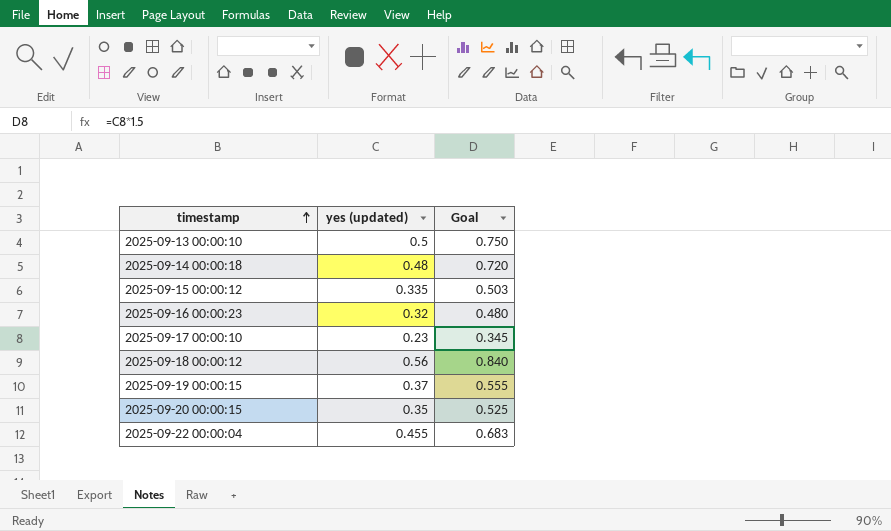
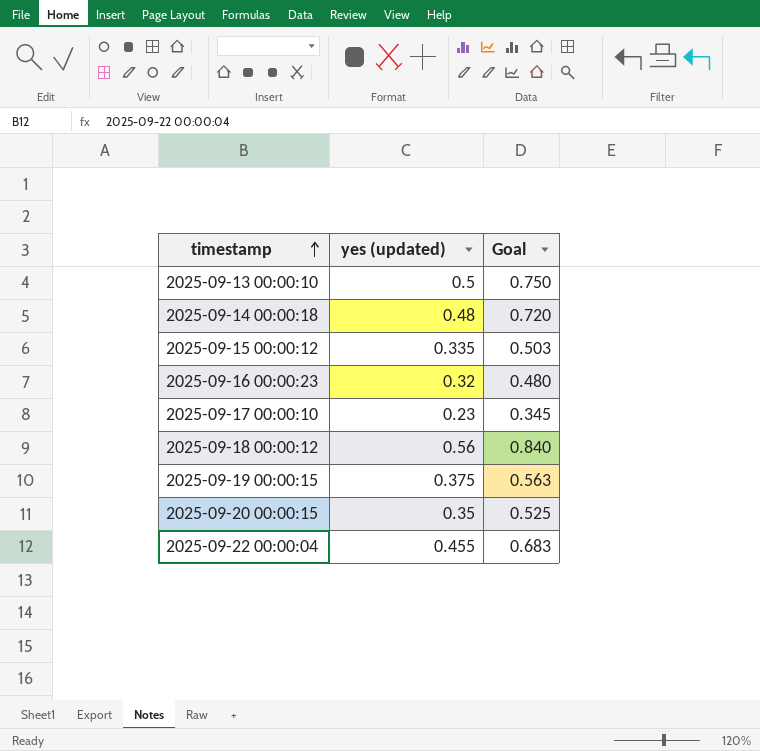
2025-09-19 00:00:15 | yes (updated): 0.37 -> 0.375
2025-09-19 00:00:15 | Goal: 0.555 -> 0.563

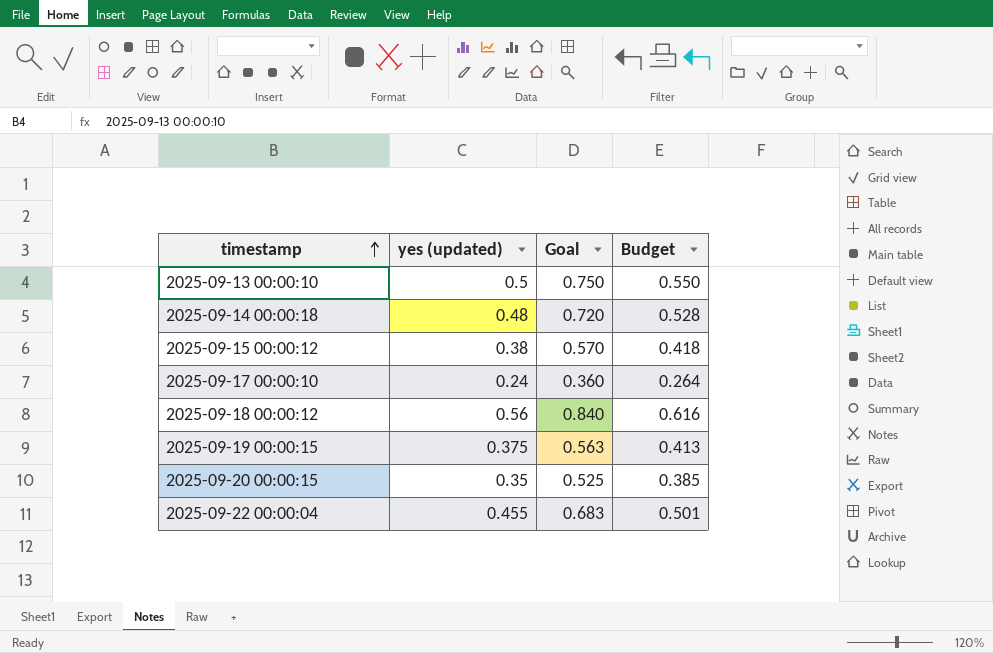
column Budget | formula: none -> [yes (updated)] * 1.1
row 2025-09-16 00:00:23: 0.32 | 0.480 -> none
2025-09-15 00:00:12 | yes (updated): 0.335 -> 0.38
2025-09-15 00:00:12 | Goal: 0.503 -> 0.570
2025-09-17 00:00:10 | yes (updated): 0.23 -> 0.24
2025-09-17 00:00:10 | Goal: 0.345 -> 0.360

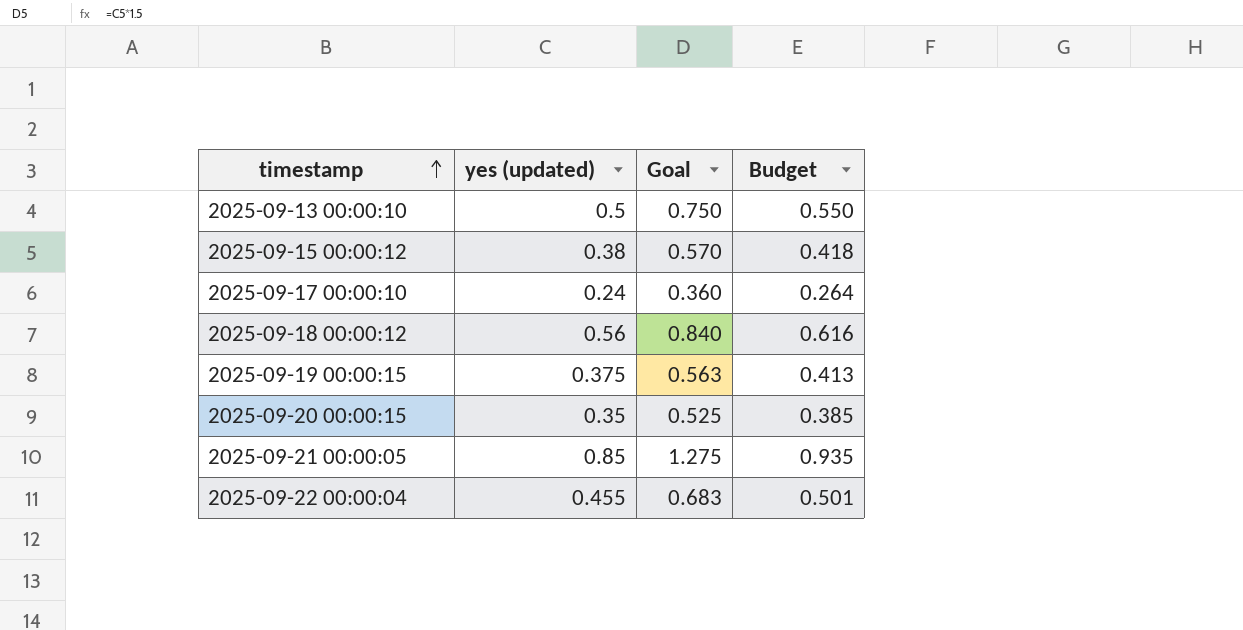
row 2025-09-14 00:00:18: 0.48 | 0.720 | 0.528 -> none
row 2025-09-21 00:00:05: none -> 0.85 | 1.275 | 0.935

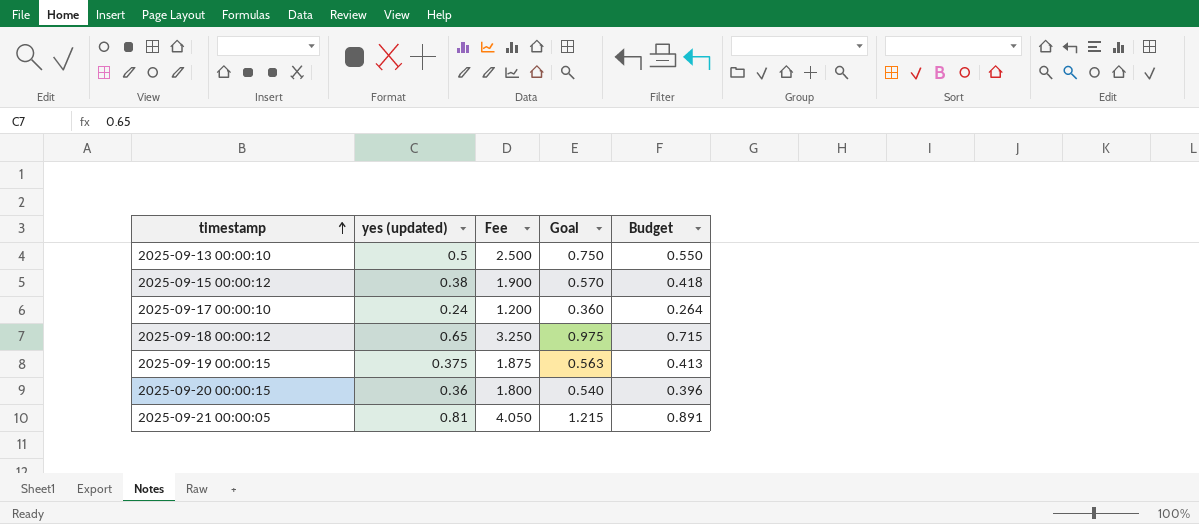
column Fee | formula: none -> [yes (updated)] * 5
row 2025-09-22 00:00:04: 0.455 | 0.683 | 0.501 -> none
2025-09-18 00:00:12 | yes (updated): 0.56 -> 0.65
2025-09-18 00:00:12 | Goal: 0.840 -> 0.975
2025-09-18 00:00:12 | Budget: 0.616 -> 0.715
2025-09-20 00:00:15 | yes (updated): 0.35 -> 0.36
2025-09-20 00:00:15 | Goal: 0.525 -> 0.540
2025-09-20 00:00:15 | Budget: 0.385 -> 0.396
2025-09-21 00:00:05 | yes (updated): 0.85 -> 0.81
2025-09-21 00:00:05 | Goal: 1.275 -> 1.215
2025-09-21 00:00:05 | Budget: 0.935 -> 0.891

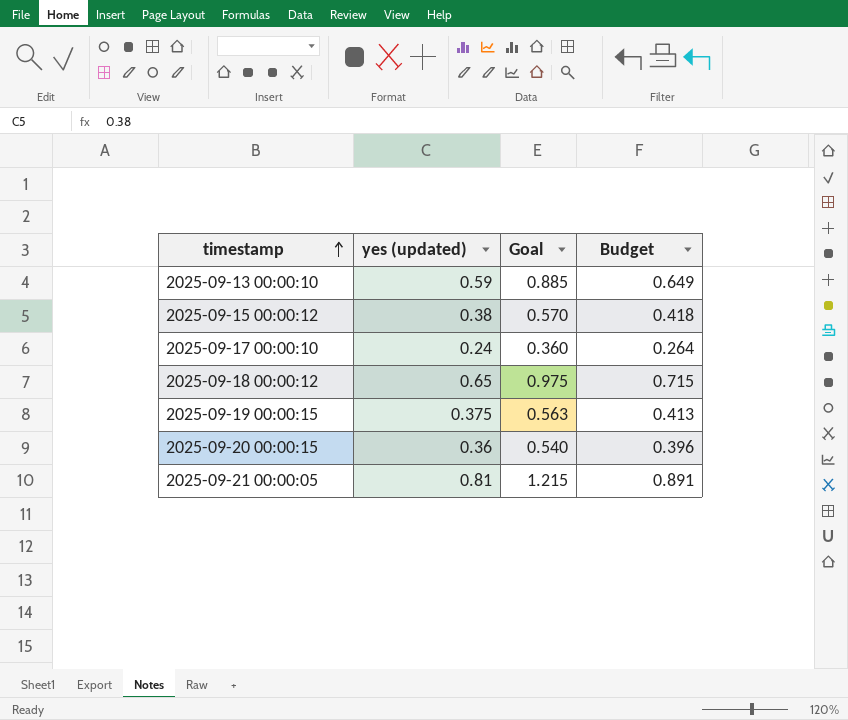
column Fee | formula: [yes (updated)] * 5 -> none
2025-09-13 00:00:10 | yes (updated): 0.5 -> 0.59
2025-09-13 00:00:10 | Goal: 0.750 -> 0.885
2025-09-13 00:00:10 | Budget: 0.550 -> 0.649

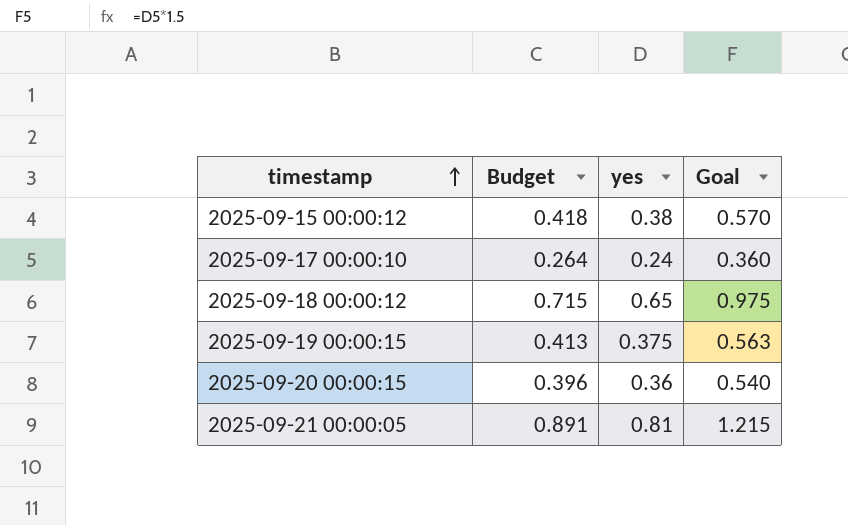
column Budget | position: 4 -> 2
column name: yes (updated) -> yes
row 2025-09-13 00:00:10: 0.59 | 0.885 | 0.649 -> none

